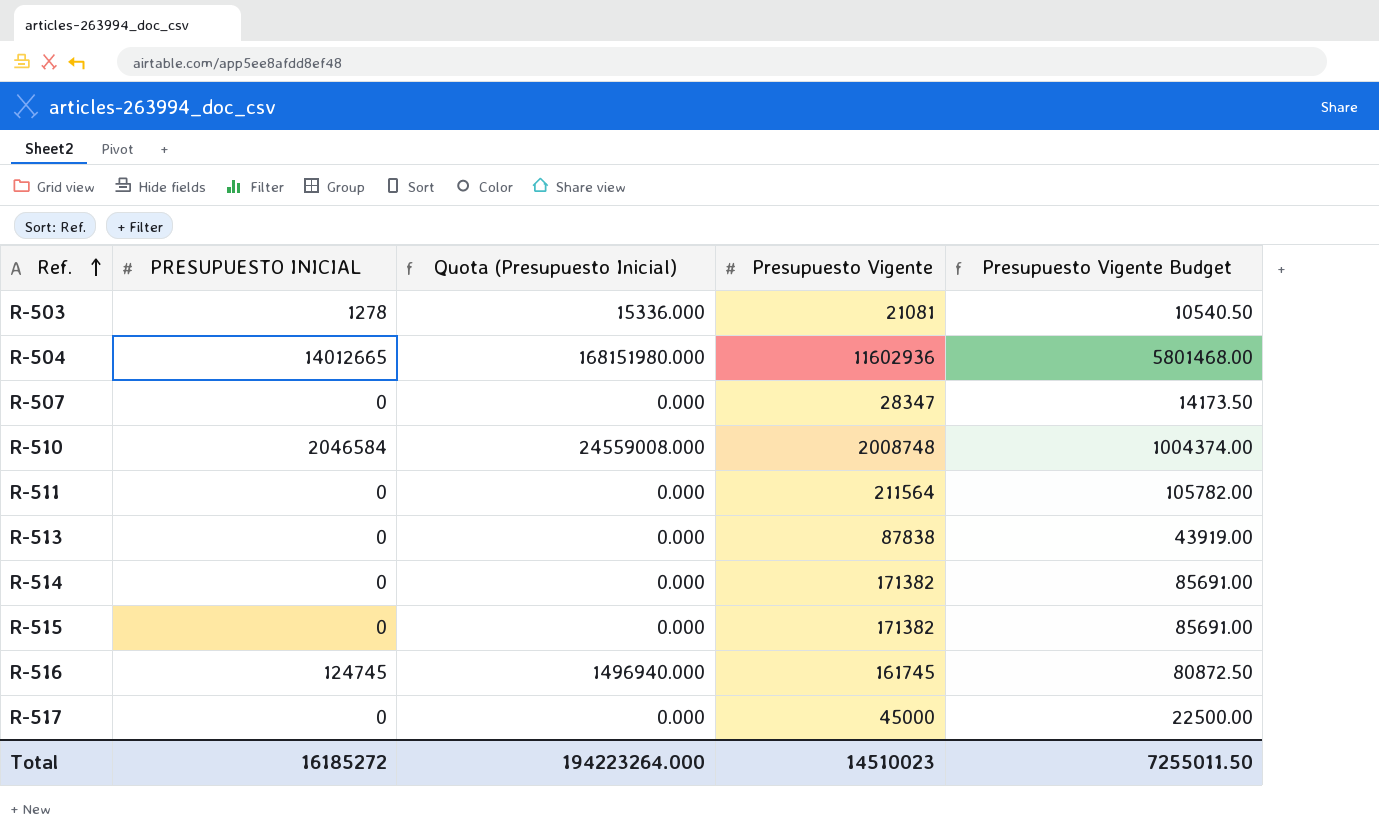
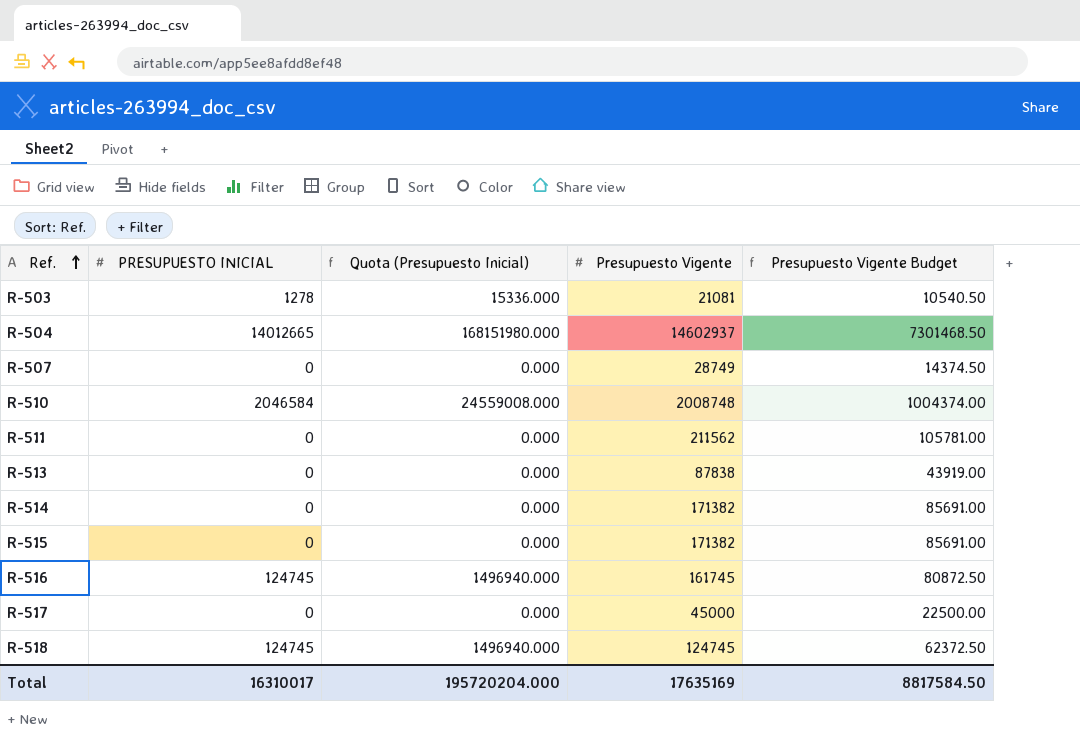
R-504 | Presupuesto Vigente: 11602936 -> 14602937
R-504 | Presupuesto Vigente Budget: 5801468.00 -> 7301468.50
R-507 | Presupuesto Vigente: 28347 -> 28749
R-507 | Presupuesto Vigente Budget: 14173.50 -> 14374.50
R-511 | Presupuesto Vigente: 211564 -> 211562
R-511 | Presupuesto Vigente Budget: 105782.00 -> 105781.00
row R-518: none -> 124745 | 1496940.000 | 124745 | 62372.50
Total | PRESUPUESTO INICIAL: 16185272 -> 16310017
Total | Quota (Presupuesto Inicial): 194223264.000 -> 195720204.000
Total | Presupuesto Vigente: 14510023 -> 17635169
Total | Presupuesto Vigente Budget: 7255011.50 -> 8817584.50

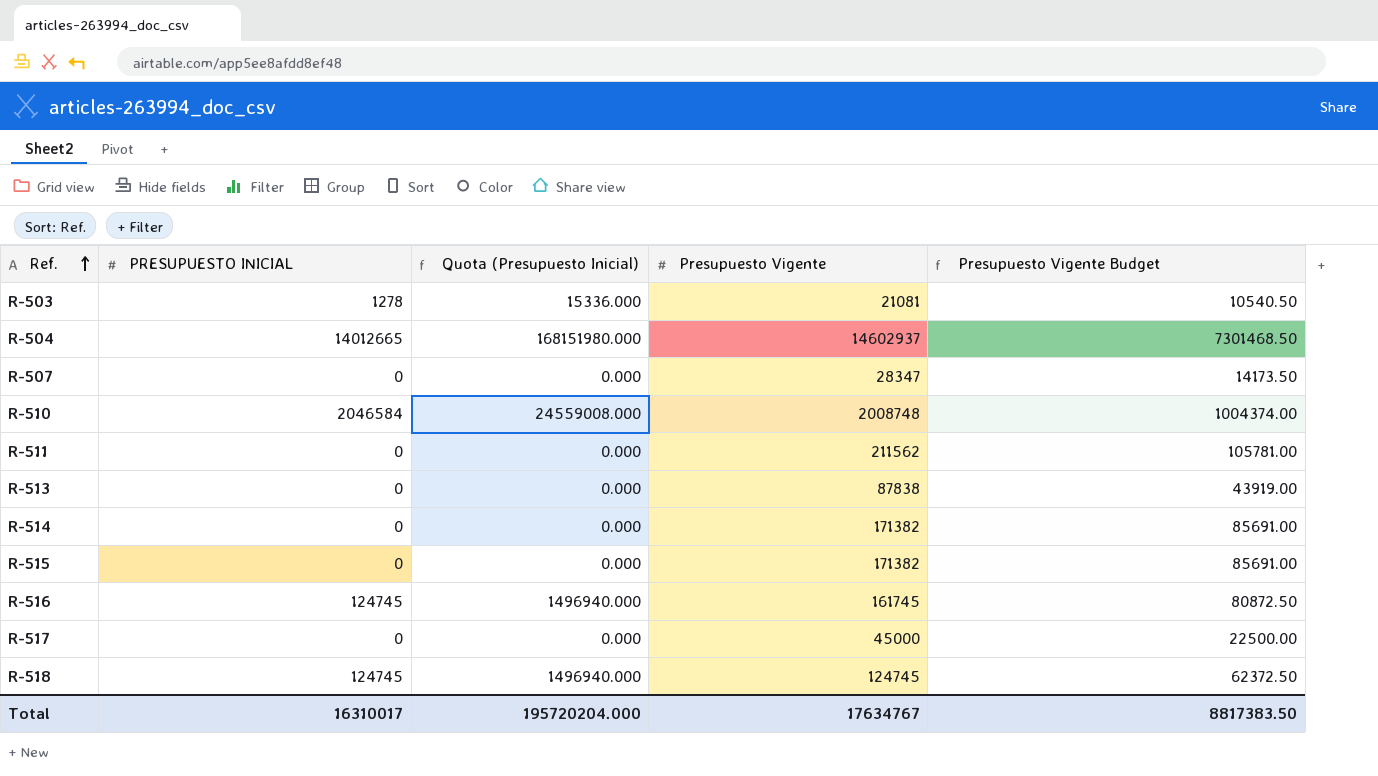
R-507 | Presupuesto Vigente: 28749 -> 28347
R-507 | Presupuesto Vigente Budget: 14374.50 -> 14173.50
Total | Presupuesto Vigente: 17635169 -> 17634767
Total | Presupuesto Vigente Budget: 8817584.50 -> 8817383.50

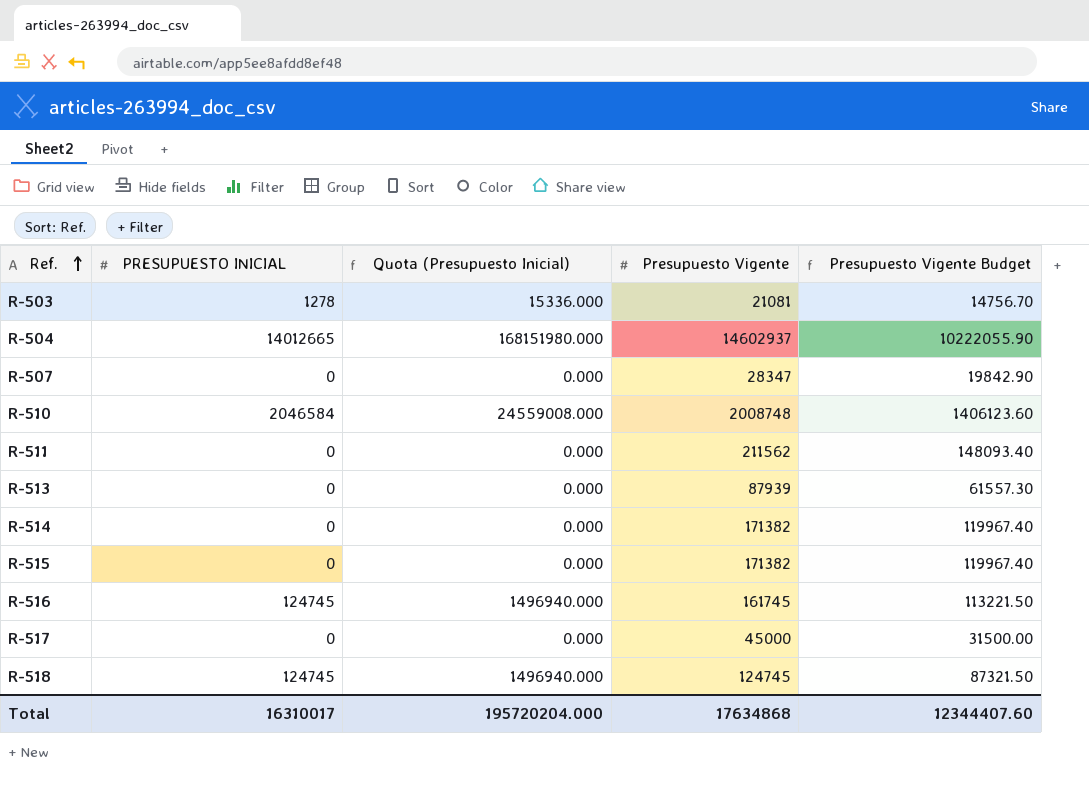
column Presupuesto Vigente Budget | formula: [Presupuesto Vigente] * 0.5 -> [Presupuesto Vigente] * 0.7
R-513 | Presupuesto Vigente: 87838 -> 87939
Total | Presupuesto Vigente: 17634767 -> 17634868
Total | Presupuesto Vigente Budget: 8817383.50 -> 12344407.60

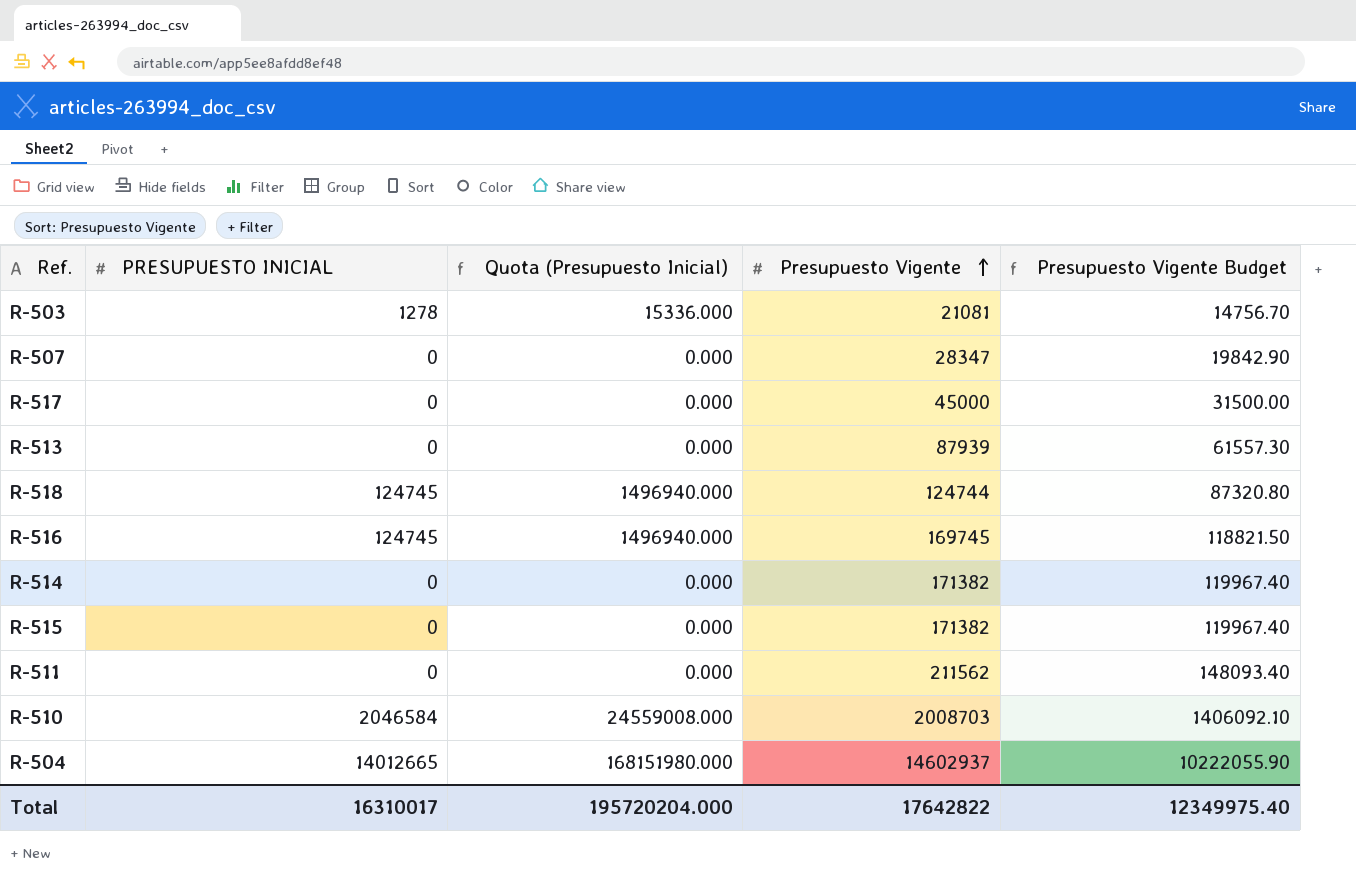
row order: Ref. ascending -> Presupuesto Vigente ascending
R-518 | Presupuesto Vigente: 124745 -> 124744
R-518 | Presupuesto Vigente Budget: 87321.50 -> 87320.80
R-516 | Presupuesto Vigente: 161745 -> 169745
R-516 | Presupuesto Vigente Budget: 113221.50 -> 118821.50
R-510 | Presupuesto Vigente: 2008748 -> 2008703
R-510 | Presupuesto Vigente Budget: 1406123.60 -> 1406092.10
Total | Presupuesto Vigente: 17634868 -> 17642822
Total | Presupuesto Vigente Budget: 12344407.60 -> 12349975.40

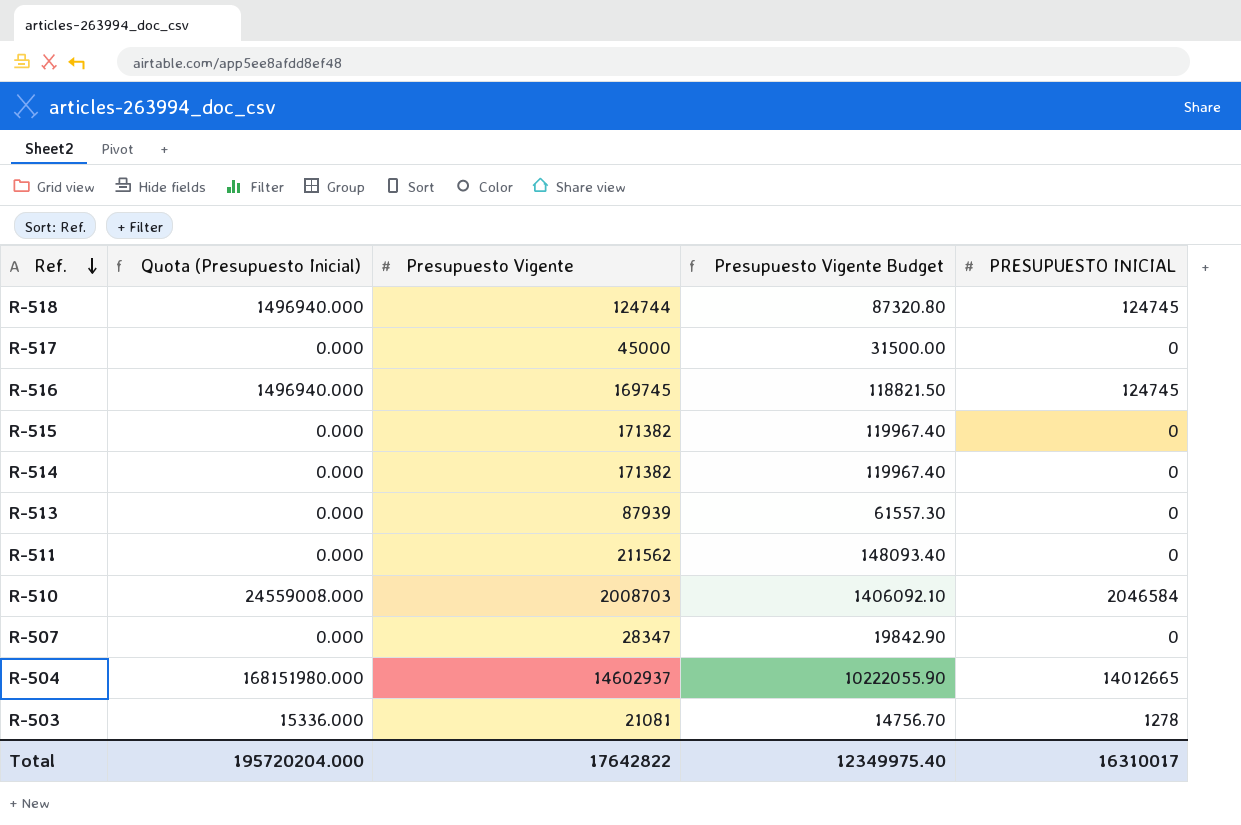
row order: Presupuesto Vigente ascending -> Ref. descending
column PRESUPUESTO INICIAL | position: 2 -> 5

